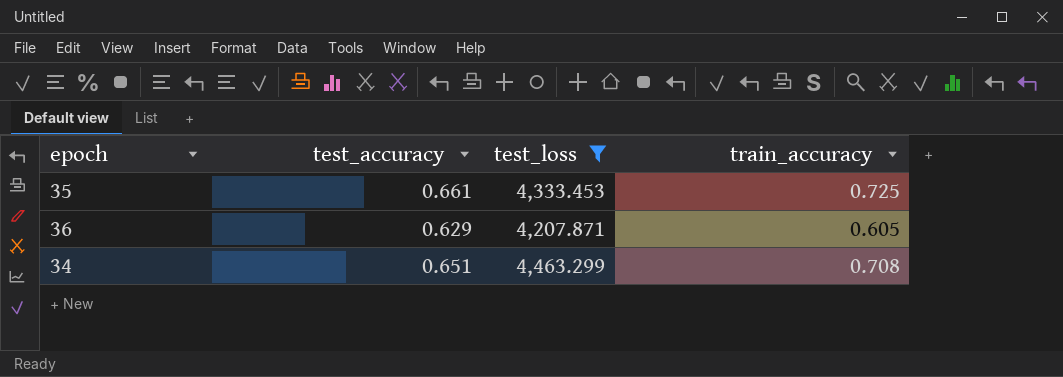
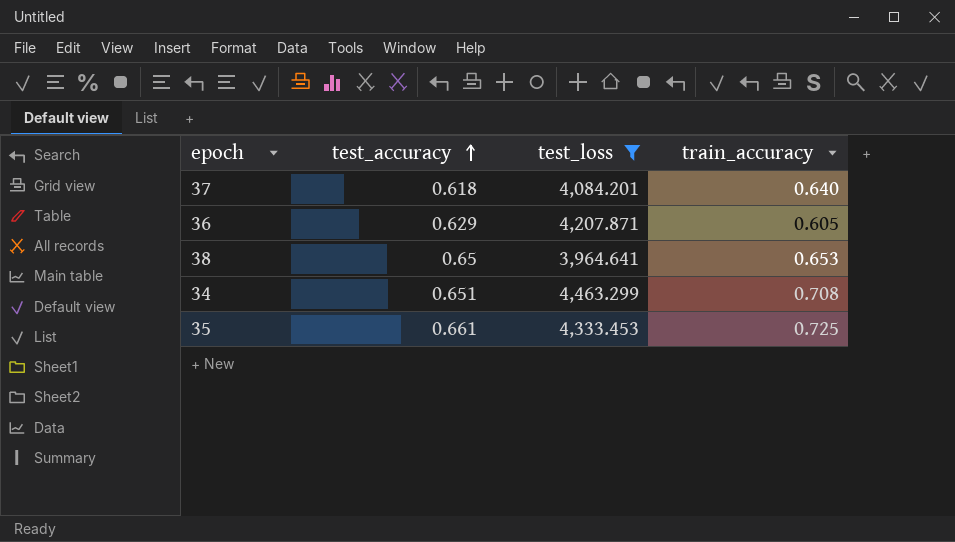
row order: none -> test_accuracy ascending
row 37: none -> 0.618 | 4,084.201 | 0.640
row 38: none -> 0.65 | 3,964.641 | 0.653

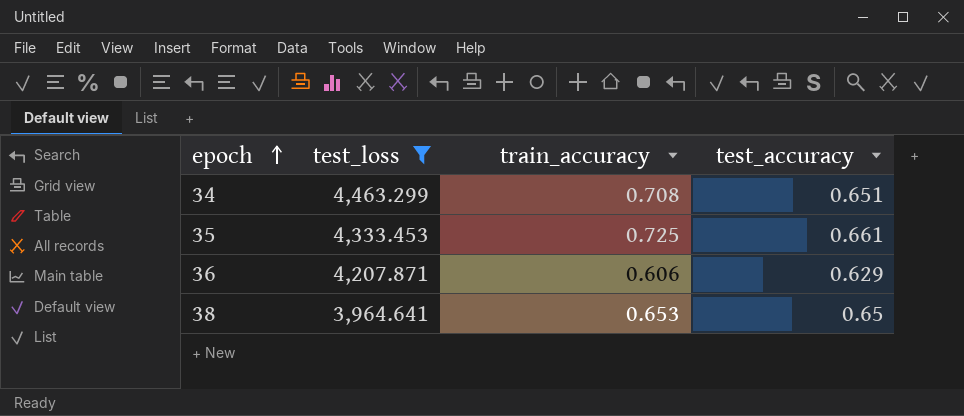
row order: test_accuracy ascending -> epoch ascending
column test_accuracy | position: 2 -> 4
row 37: 0.618 | 4,084.201 | 0.640 -> none
36 | train_accuracy: 0.605 -> 0.606

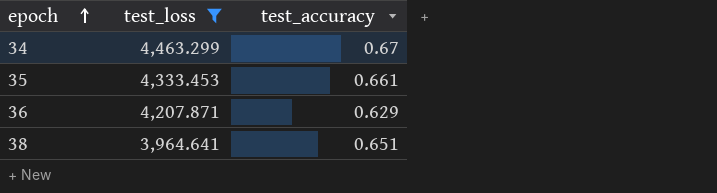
column train_accuracy | position: 3 -> none
34 | test_accuracy: 0.651 -> 0.67
38 | test_accuracy: 0.65 -> 0.651

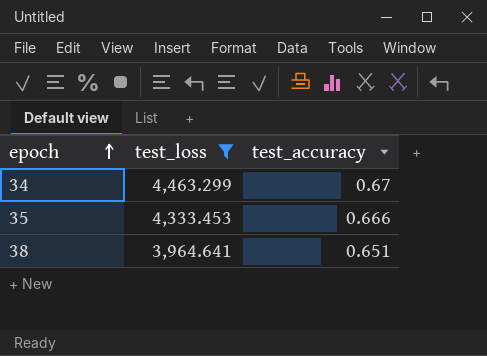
row 36: 4,207.871 | 0.629 -> none
35 | test_accuracy: 0.661 -> 0.666

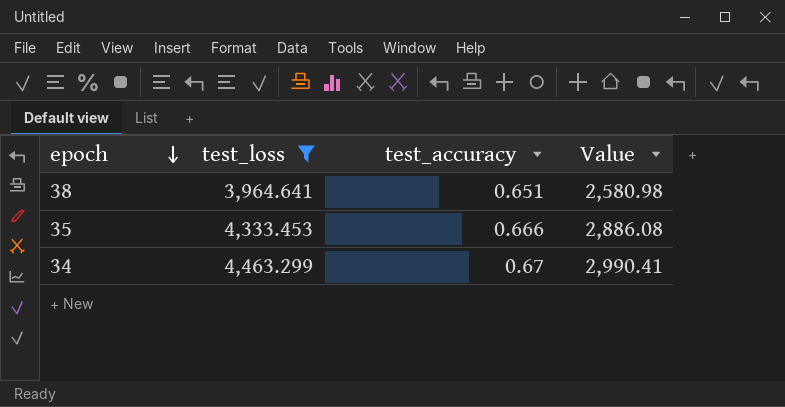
row order: epoch ascending -> epoch descending
column Value | formula: none -> [test_loss] * [test_accuracy]

